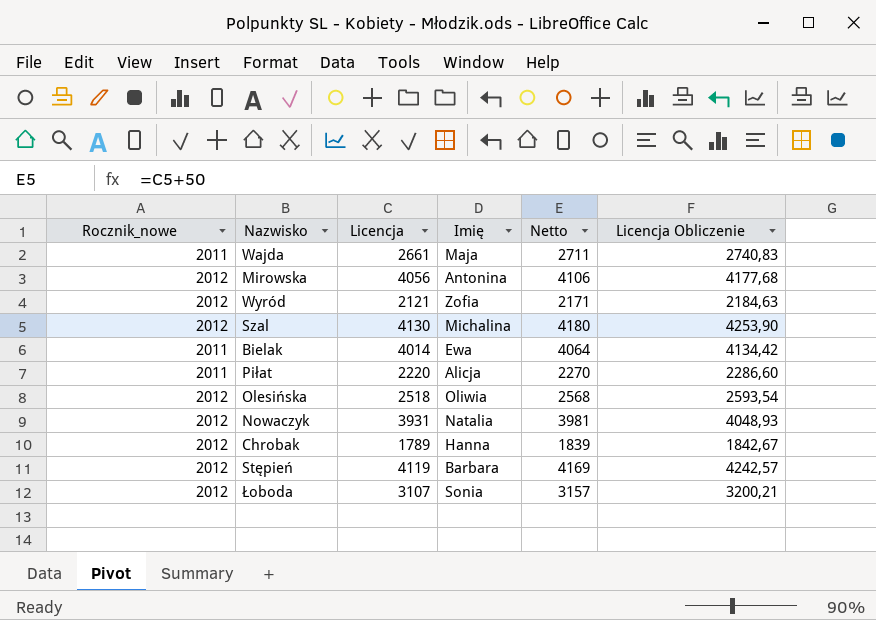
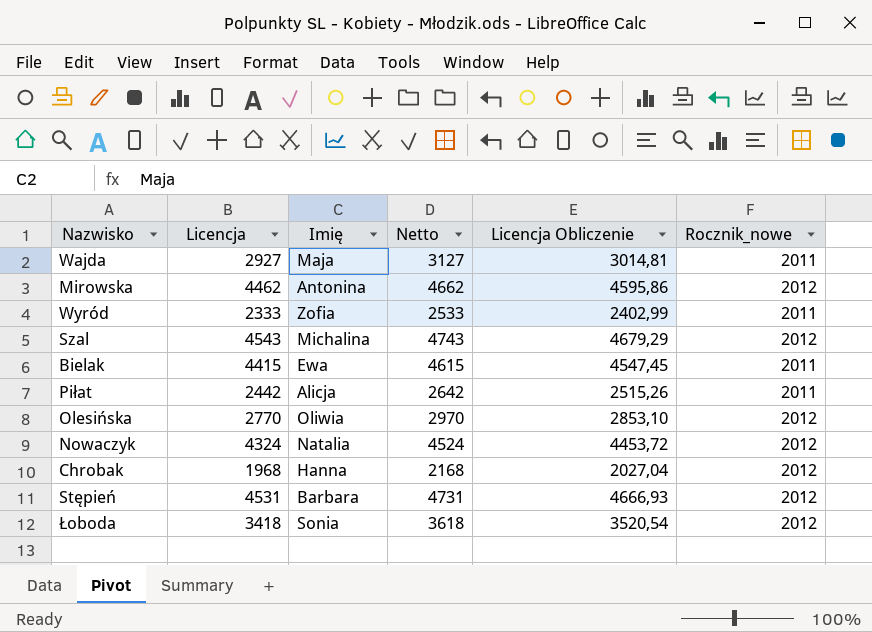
column Netto | formula: [Licencja] + 50 -> [Licencja] + 200
column Rocznik_nowe | position: 1 -> 6
Wajda | Licencja: 2661 -> 2927
Wajda | Licencja Obliczenie: 2740,83 -> 3014,81
Mirowska | Licencja: 4056 -> 4462
Mirowska | Licencja Obliczenie: 4177,68 -> 4595,86
Wyród | Licencja: 2121 -> 2333
Wyród | Licencja Obliczenie: 2184,63 -> 2402,99
Wyród | Rocznik_nowe: 2012 -> 2011
Szal | Licencja: 4130 -> 4543
Szal | Licencja Obliczenie: 4253,90 -> 4679,29
Bielak | Licencja: 4014 -> 4415
Bielak | Licencja Obliczenie: 4134,42 -> 4547,45
Piłat | Licencja: 2220 -> 2442
Piłat | Licencja Obliczenie: 2286,60 -> 2515,26
Olesińska | Licencja: 2518 -> 2770
Olesińska | Licencja Obliczenie: 2593,54 -> 2853,10
Nowaczyk | Licencja: 3931 -> 4324
Nowaczyk | Licencja Obliczenie: 4048,93 -> 4453,72
Chrobak | Licencja: 1789 -> 1968
Chrobak | Licencja Obliczenie: 1842,67 -> 2027,04
Stępień | Licencja: 4119 -> 4531
Stępień | Licencja Obliczenie: 4242,57 -> 4666,93
Łoboda | Licencja: 3107 -> 3418
Łoboda | Licencja Obliczenie: 3200,21 -> 3520,54

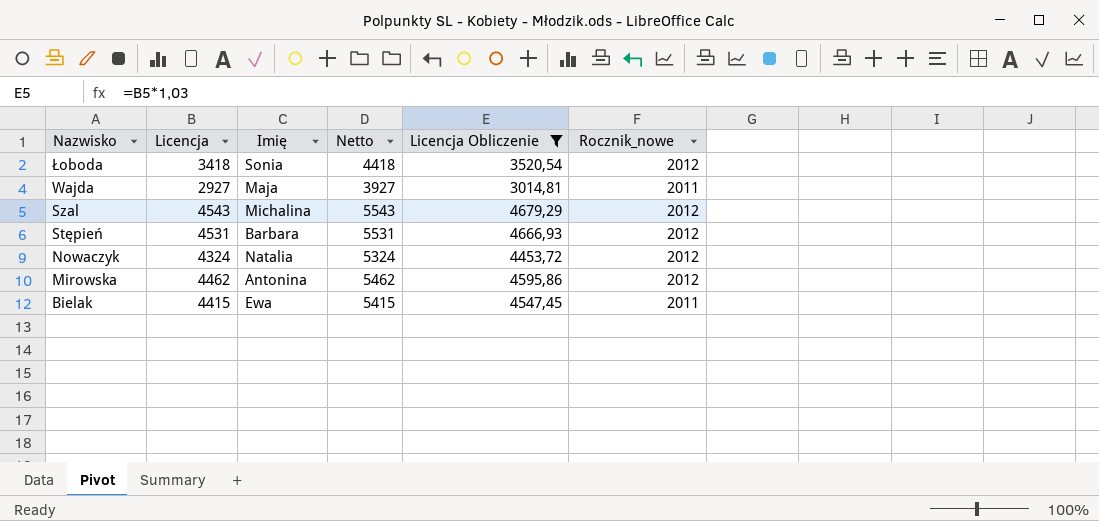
filter: none -> Licencja Obliczenie >= 3014,81
row order: none -> Nazwisko descending
column Netto | formula: [Licencja] + 200 -> [Licencja] + 1000

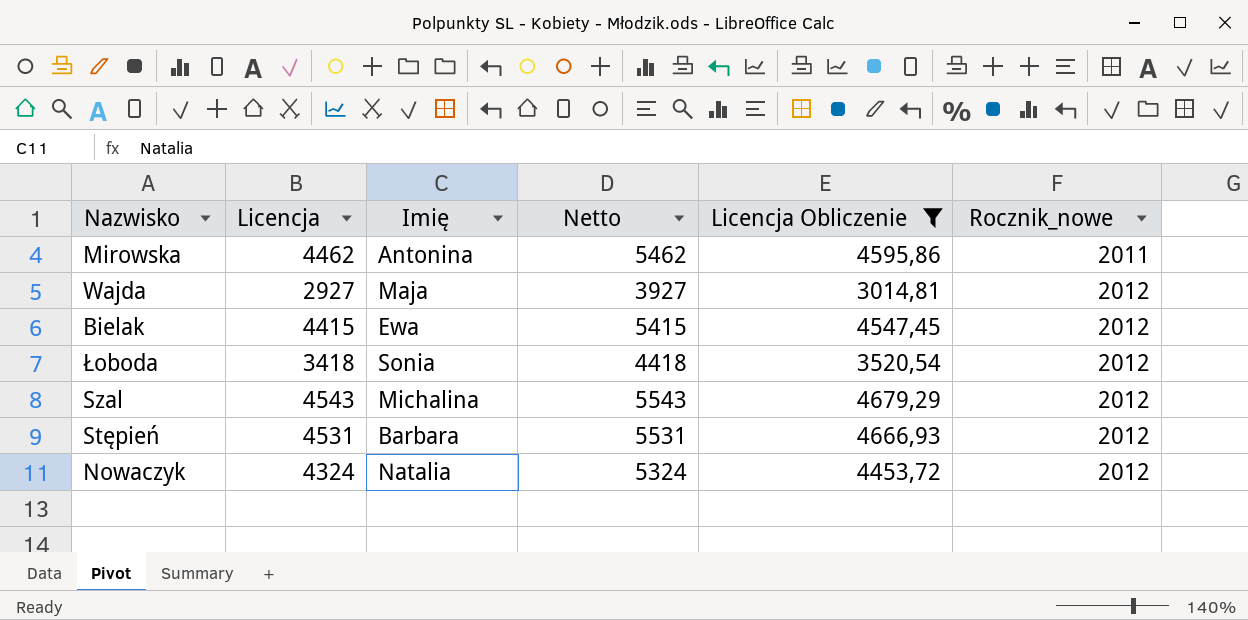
row order: Nazwisko descending -> Rocznik_nowe ascending
Mirowska | Rocznik_nowe: 2012 -> 2011
Wajda | Rocznik_nowe: 2011 -> 2012
Bielak | Rocznik_nowe: 2011 -> 2012

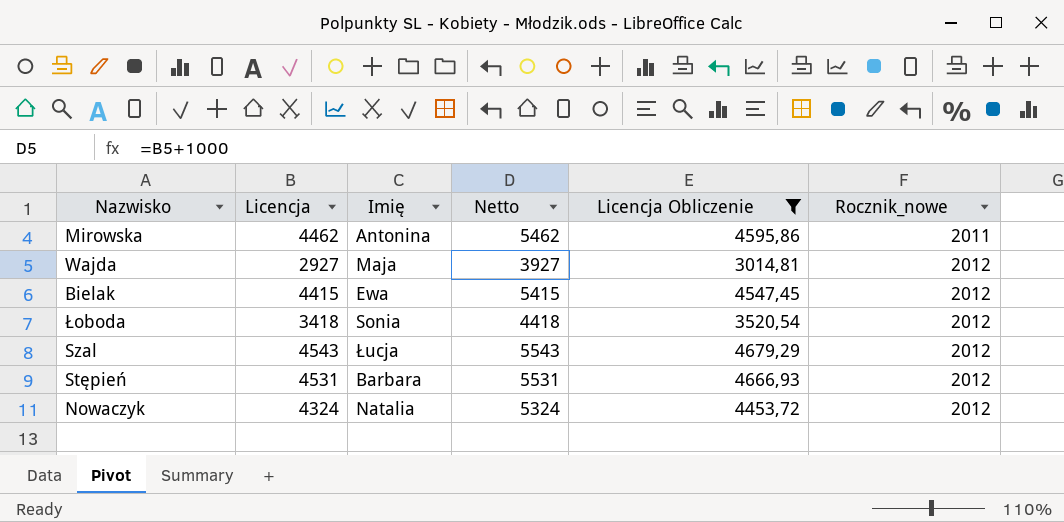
Szal | Imię: Michalina -> Łucja

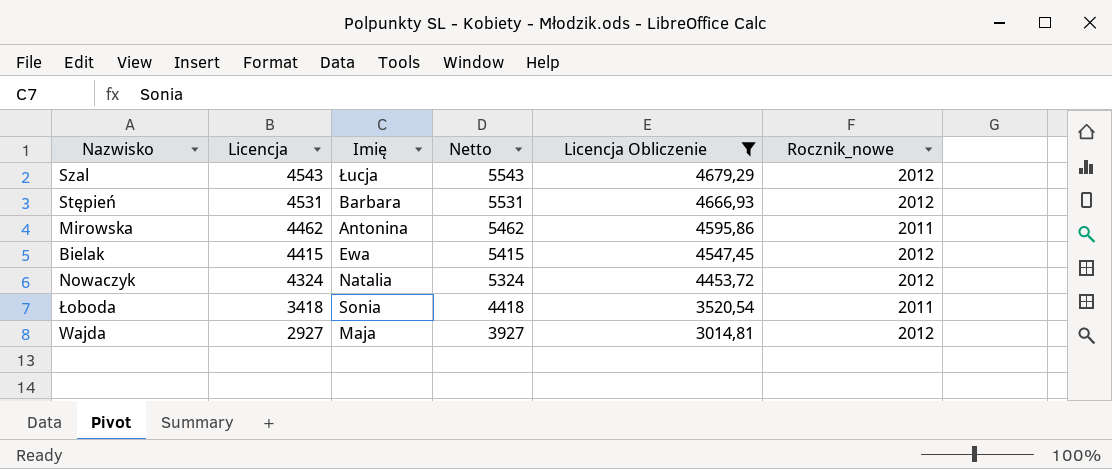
row order: Rocznik_nowe ascending -> Licencja descending
Łoboda | Rocznik_nowe: 2012 -> 2011

